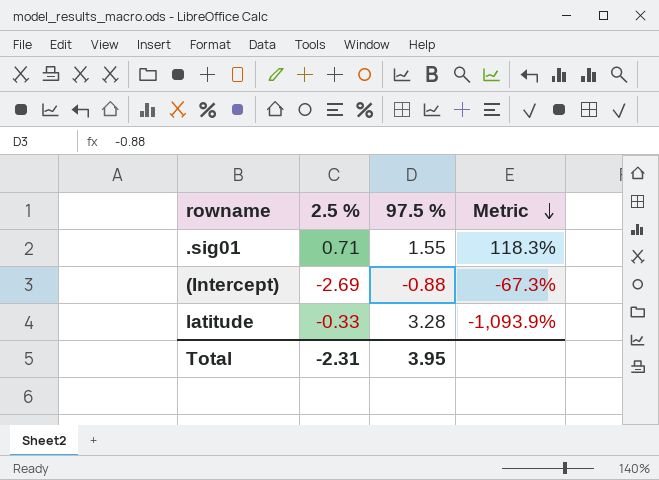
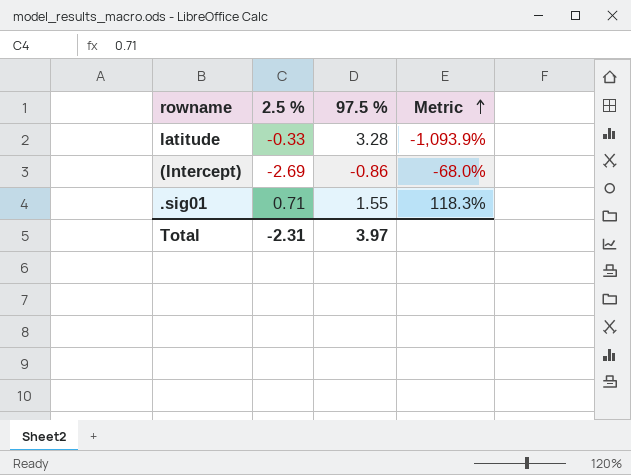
row order: Metric descending -> Metric ascending
(Intercept) | 97.5 %: -0.88 -> -0.86
(Intercept) | Metric: -67.3% -> -68.0%
Total | 97.5 %: 3.95 -> 3.97

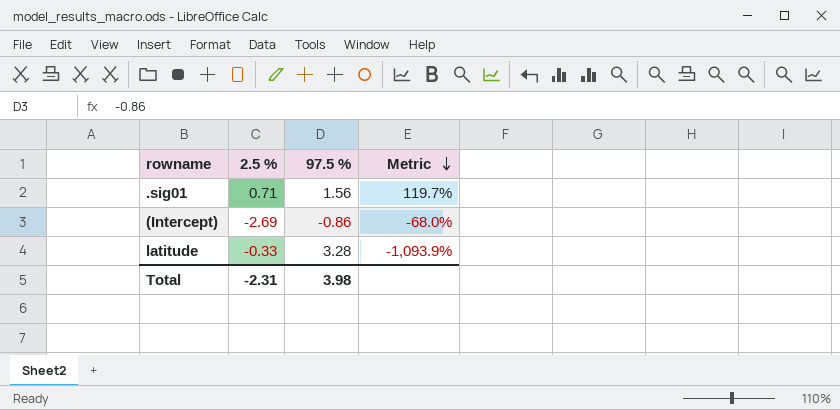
row order: Metric ascending -> Metric descending
.sig01 | 97.5 %: 1.55 -> 1.56
.sig01 | Metric: 118.3% -> 119.7%
Total | 97.5 %: 3.97 -> 3.98

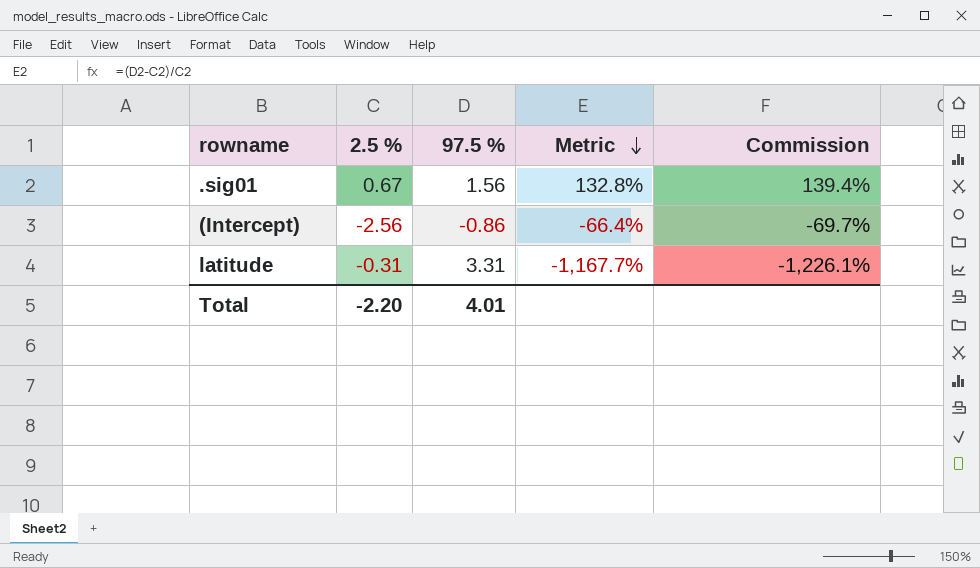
column Commission | formula: none -> [Metric] * 1.05
.sig01 | 2.5 %: 0.71 -> 0.67
.sig01 | Metric: 119.7% -> 132.8%
(Intercept) | 2.5 %: -2.69 -> -2.56
(Intercept) | Metric: -68.0% -> -66.4%
latitude | 2.5 %: -0.33 -> -0.31
latitude | 97.5 %: 3.28 -> 3.31
latitude | Metric: -1,093.9% -> -1,167.7%
Total | 2.5 %: -2.31 -> -2.20
Total | 97.5 %: 3.98 -> 4.01

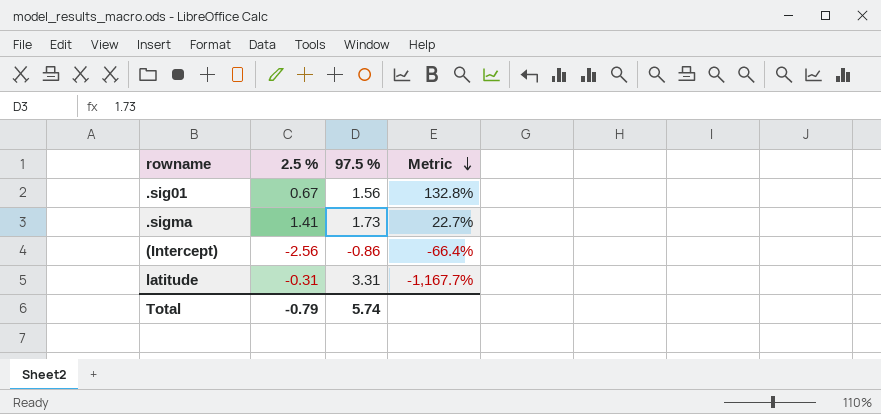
column Commission | formula: [Metric] * 1.05 -> none
row .sigma: none -> 1.41 | 1.73 | 22.7%
Total | 2.5 %: -2.20 -> -0.79
Total | 97.5 %: 4.01 -> 5.74

